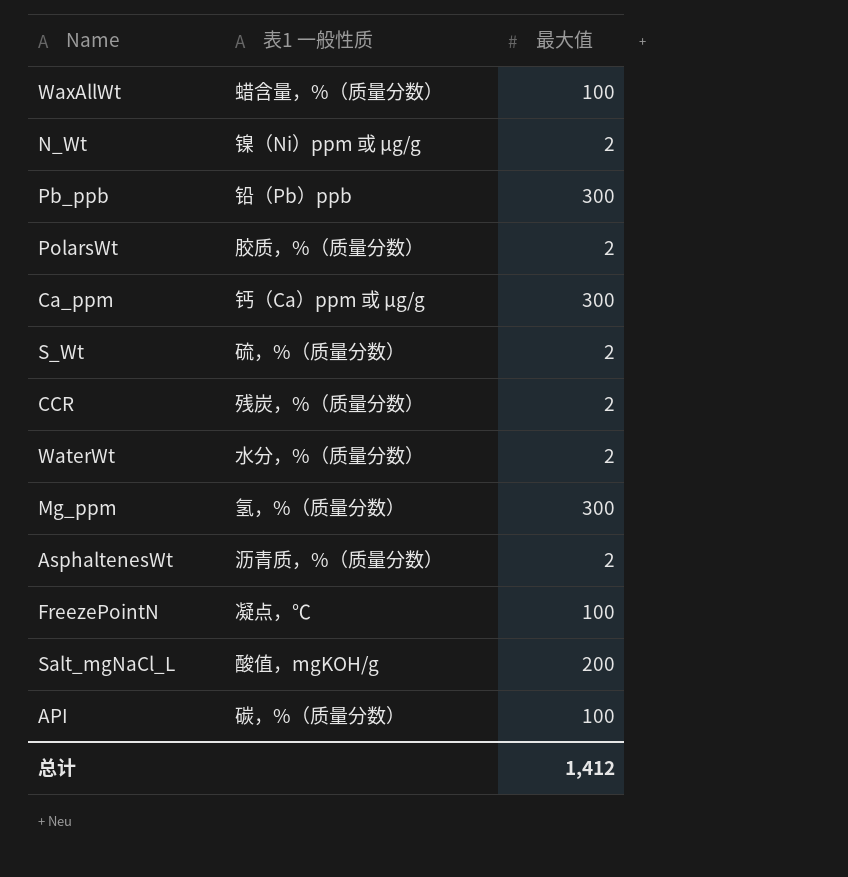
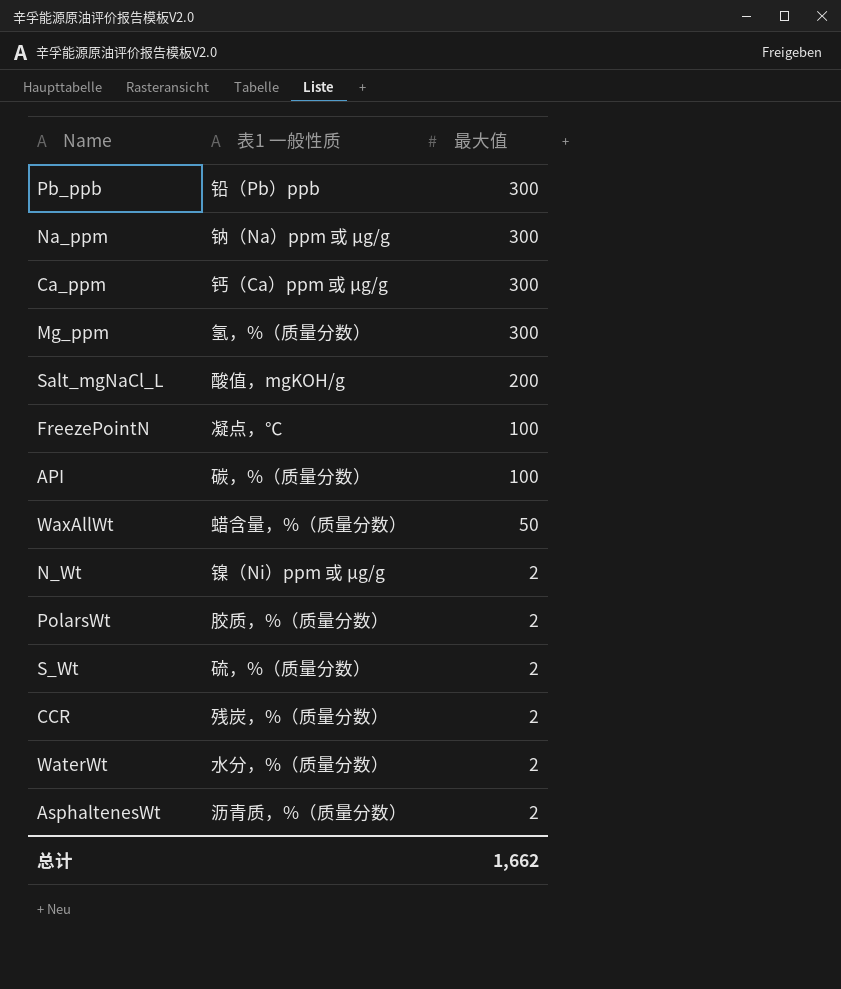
row order: none -> 最大值 descending
row Na_ppm: none -> 钠（Na）ppm 或 µg/g | 300
WaxAllWt | 最大值: 100 -> 50
总计 | 最大值: 1,412 -> 1,662

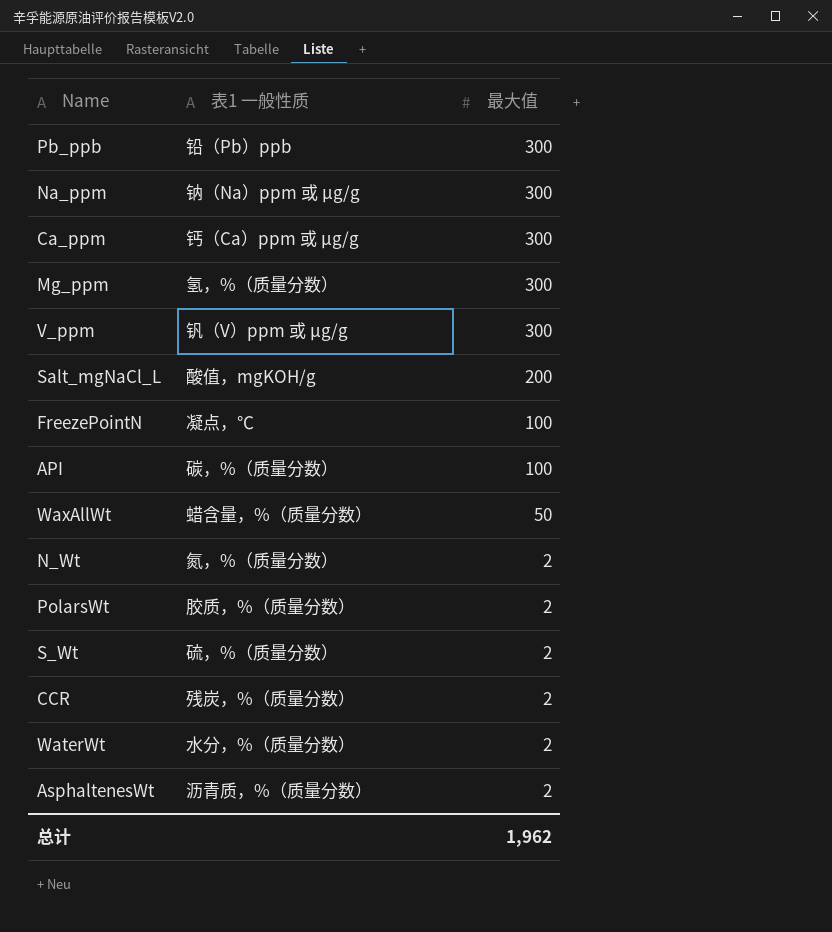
row V_ppm: none -> 钒（V）ppm 或 µg/g | 300
N_Wt | 表1 一般性质: 镍（Ni）ppm 或 µg/g -> 氮，%（质量分数）
总计 | 最大值: 1,662 -> 1,962

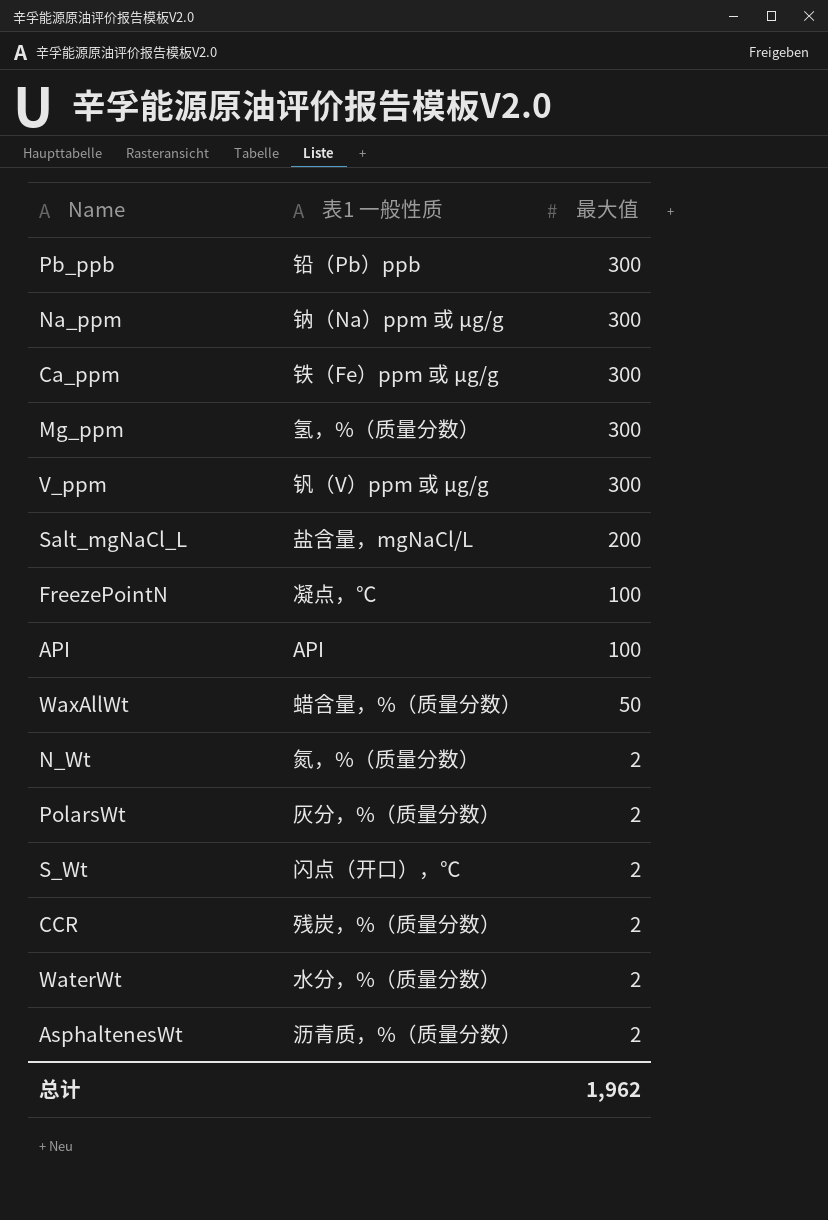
Ca_ppm | 表1 一般性质: 钙（Ca）ppm 或 µg/g -> 铁（Fe）ppm 或 µg/g
Salt_mgNaCl_L | 表1 一般性质: 酸值，mgKOH/g -> 盐含量，mgNaCl/L
API | 表1 一般性质: 碳，%（质量分数） -> API
PolarsWt | 表1 一般性质: 胶质，%（质量分数） -> 灰分，%（质量分数）
S_Wt | 表1 一般性质: 硫，%（质量分数） -> 闪点（开口），℃

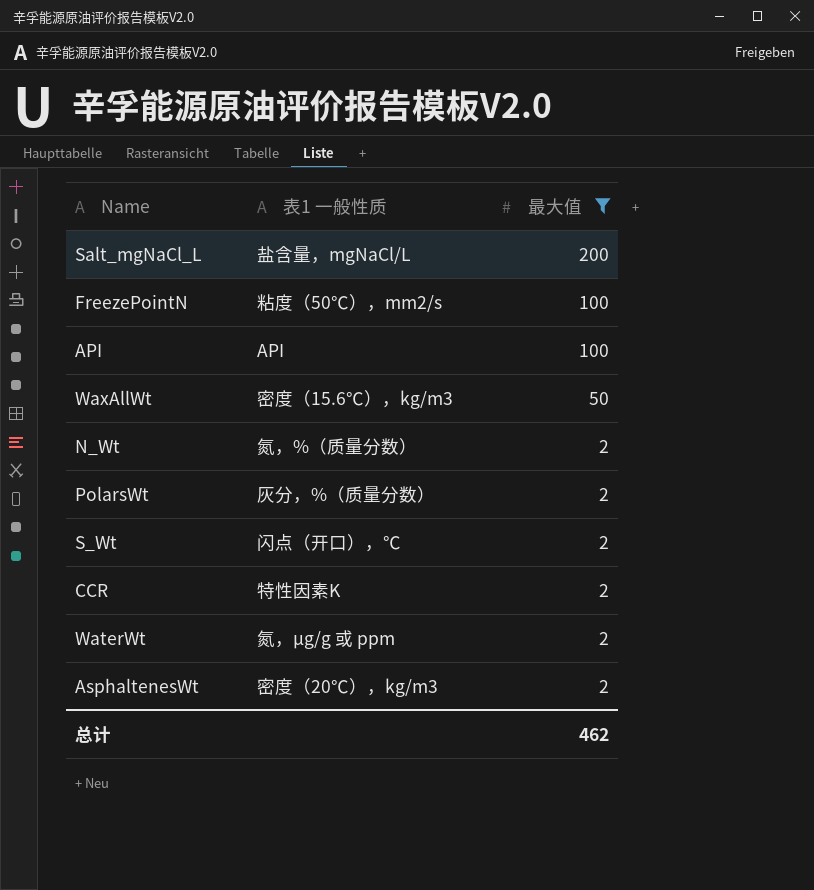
filter: none -> 最大值 != 300
FreezePointN | 表1 一般性质: 凝点，℃ -> 粘度（50℃），mm2/s
WaxAllWt | 表1 一般性质: 蜡含量，%（质量分数） -> 密度（15.6℃），kg/m3
CCR | 表1 一般性质: 残炭，%（质量分数） -> 特性因素K
WaterWt | 表1 一般性质: 水分，%（质量分数） -> 氮，µg/g 或 ppm
AsphaltenesWt | 表1 一般性质: 沥青质，%（质量分数） -> 密度（20℃），kg/m3
总计 | 最大值: 1,962 -> 462

